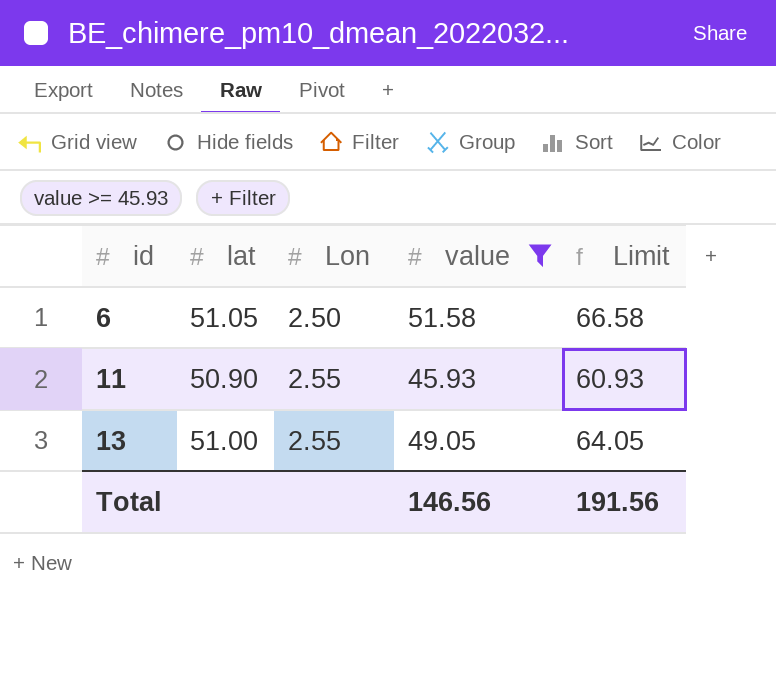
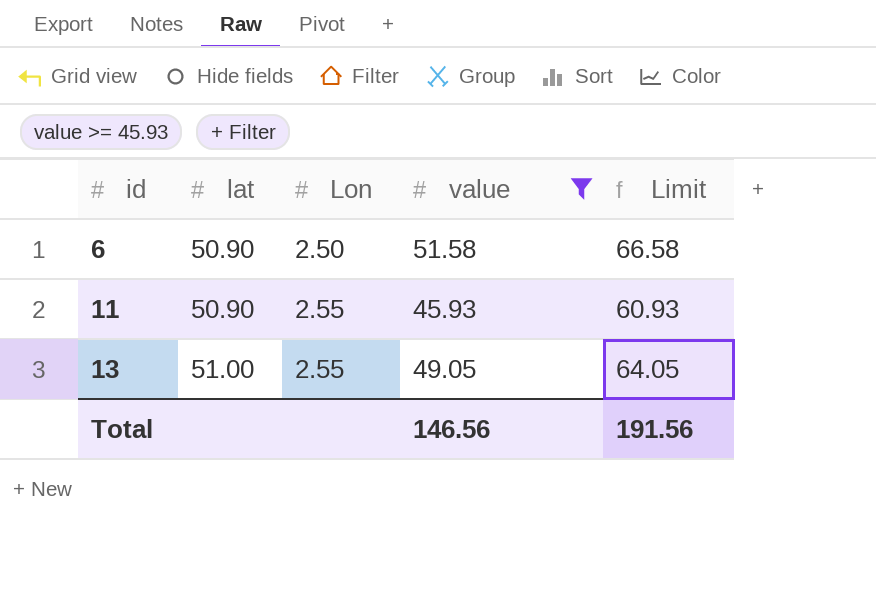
6 | lat: 51.05 -> 50.90

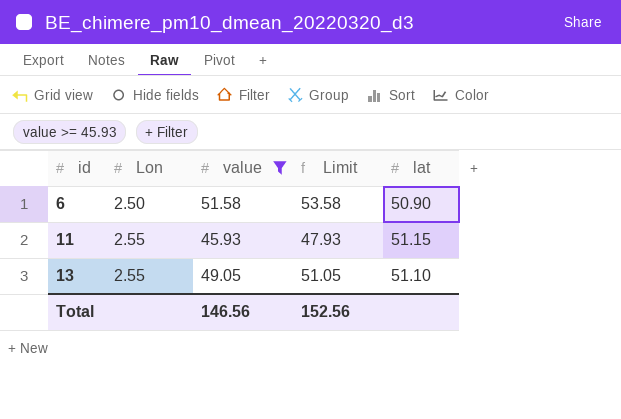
column Limit | formula: [value] + 15 -> [value] + 2
column lat | position: 2 -> 5
11 | lat: 50.90 -> 51.15
13 | lat: 51.00 -> 51.10
Total | Limit: 191.56 -> 152.56

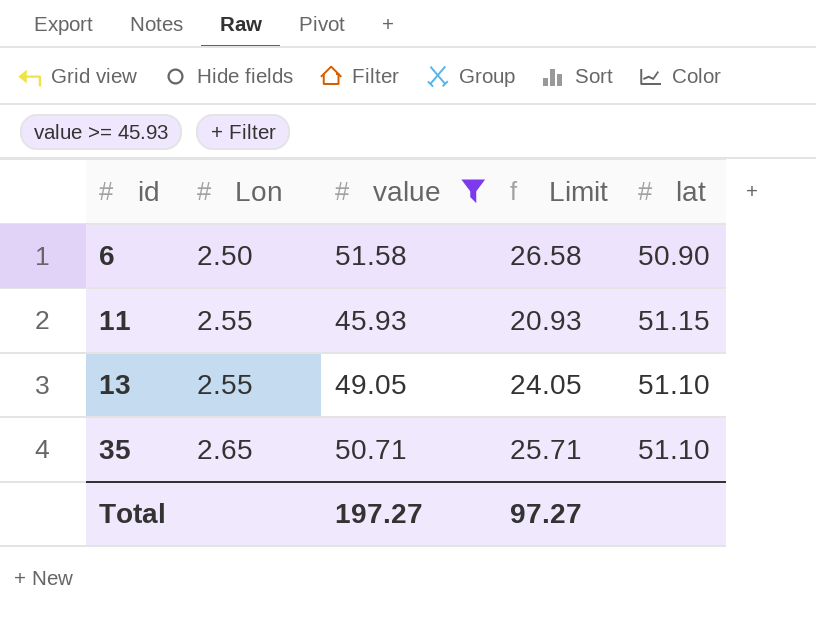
column Limit | formula: [value] + 2 -> [value] - 25
row 35: none -> 2.65 | 50.71 | 25.71 | 51.10
Total | value: 146.56 -> 197.27
Total | Limit: 152.56 -> 97.27

